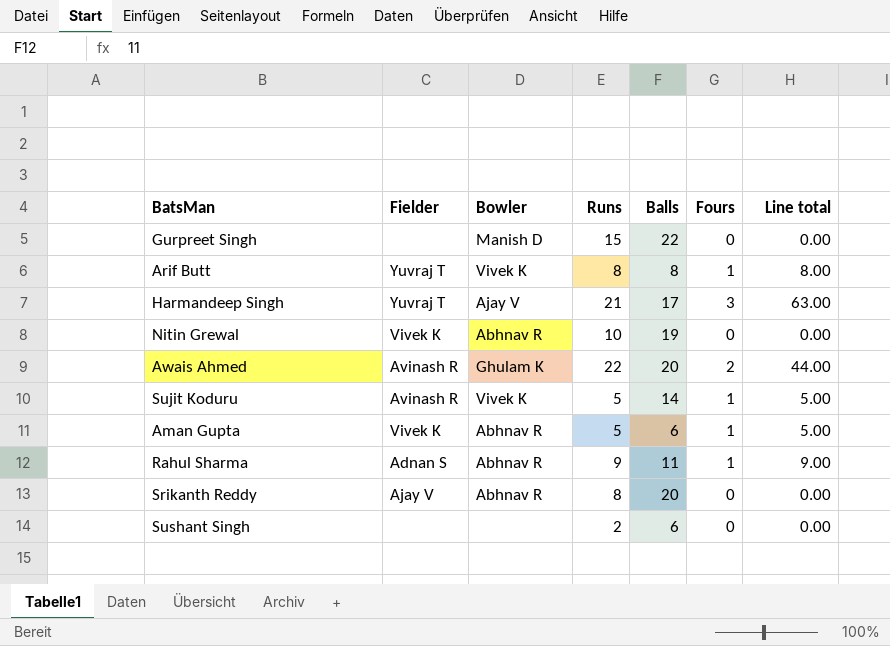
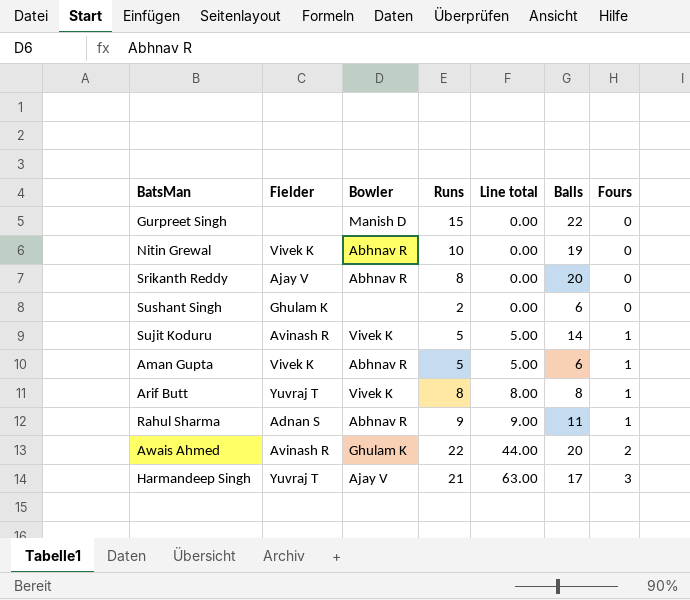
row order: none -> Line total ascending
column Line total | position: 7 -> 5
Sushant Singh | Fielder: none -> Ghulam K

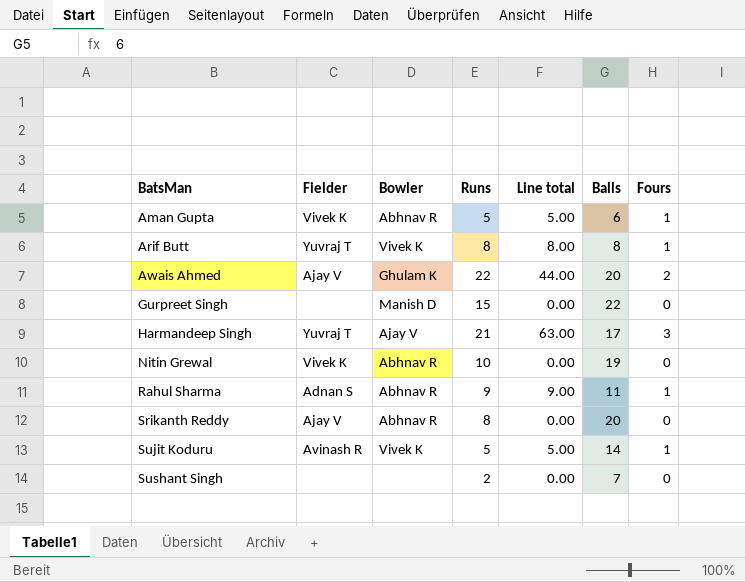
row order: Line total ascending -> BatsMan ascending
Awais Ahmed | Fielder: Avinash R -> Ajay V
Sushant Singh | Fielder: Ghulam K -> none
Sushant Singh | Balls: 6 -> 7

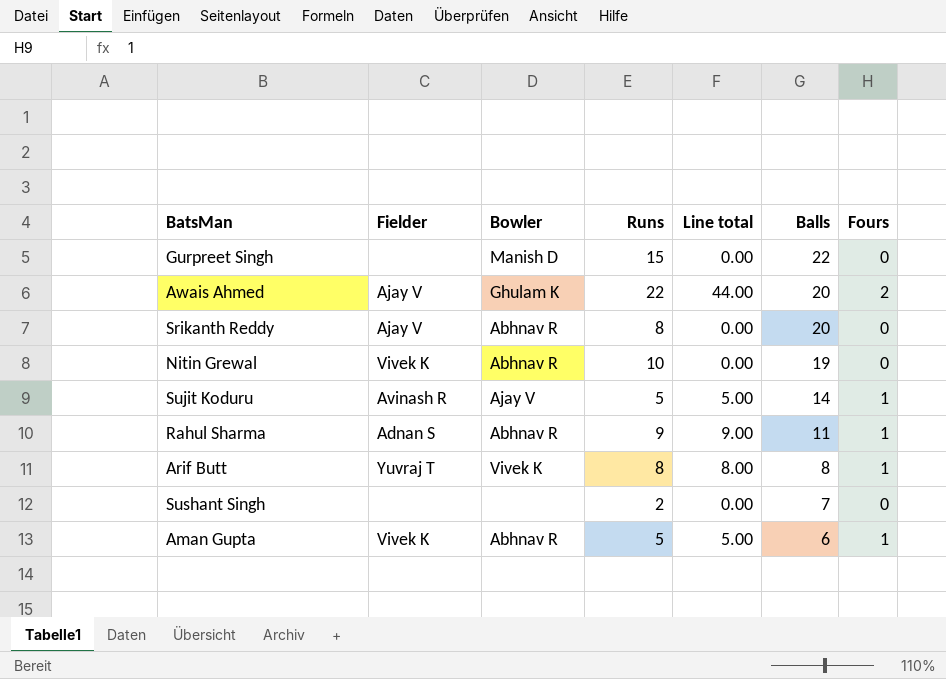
row order: BatsMan ascending -> Balls descending
row Harmandeep Singh: Yuvraj T | Ajay V | 21 | 63.00 | 17 | 3 -> none
Sujit Koduru | Bowler: Vivek K -> Ajay V

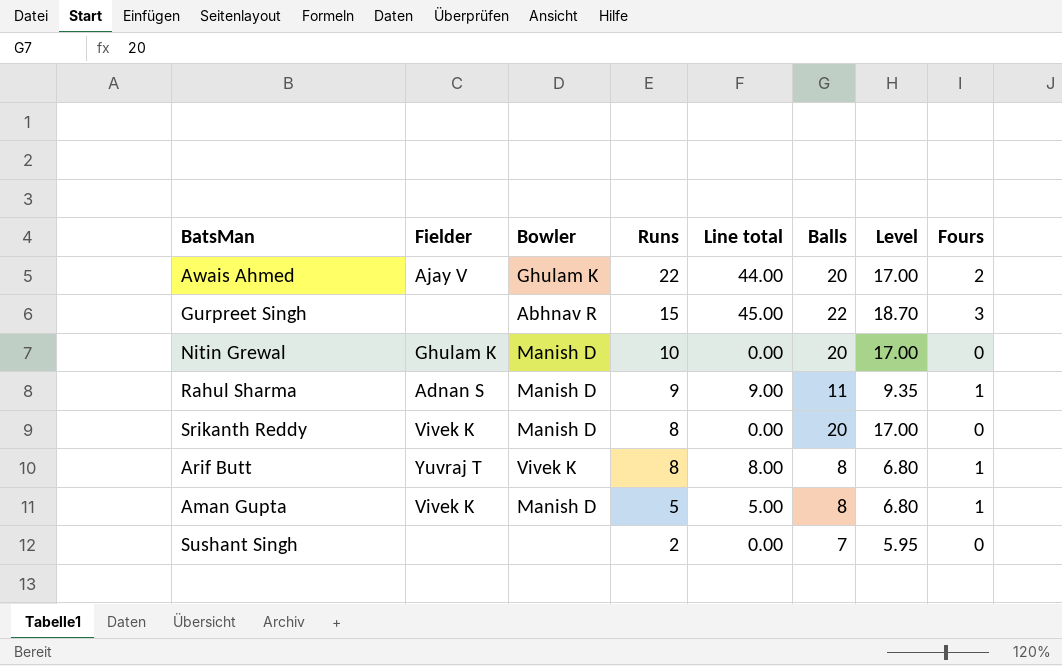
row order: Balls descending -> Runs descending
column Level | formula: none -> [Balls] * 0.85
row Sujit Koduru: Avinash R | Ajay V | 5 | 5.00 | 14 | 1 -> none
Gurpreet Singh | Bowler: Manish D -> Abhnav R
Gurpreet Singh | Line total: 0.00 -> 45.00
Gurpreet Singh | Fours: 0 -> 3
Nitin Grewal | Fielder: Vivek K -> Ghulam K
Nitin Grewal | Bowler: Abhnav R -> Manish D
Nitin Grewal | Balls: 19 -> 20
Rahul Sharma | Bowler: Abhnav R -> Manish D
Srikanth Reddy | Fielder: Ajay V -> Vivek K
Srikanth Reddy | Bowler: Abhnav R -> Manish D
Aman Gupta | Bowler: Abhnav R -> Manish D
Aman Gupta | Balls: 6 -> 8

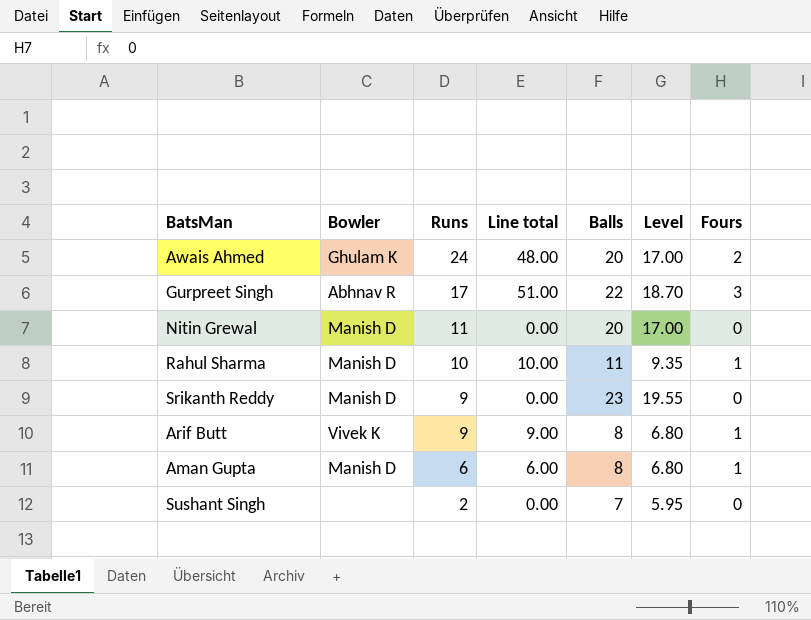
column Fielder | position: 2 -> none
Awais Ahmed | Runs: 22 -> 24
Awais Ahmed | Line total: 44.00 -> 48.00
Gurpreet Singh | Runs: 15 -> 17
Gurpreet Singh | Line total: 45.00 -> 51.00
Nitin Grewal | Runs: 10 -> 11
Rahul Sharma | Runs: 9 -> 10
Rahul Sharma | Line total: 9.00 -> 10.00
Srikanth Reddy | Runs: 8 -> 9
Srikanth Reddy | Balls: 20 -> 23
Srikanth Reddy | Level: 17.00 -> 19.55
Arif Butt | Runs: 8 -> 9
Arif Butt | Line total: 8.00 -> 9.00
Aman Gupta | Runs: 5 -> 6
Aman Gupta | Line total: 5.00 -> 6.00

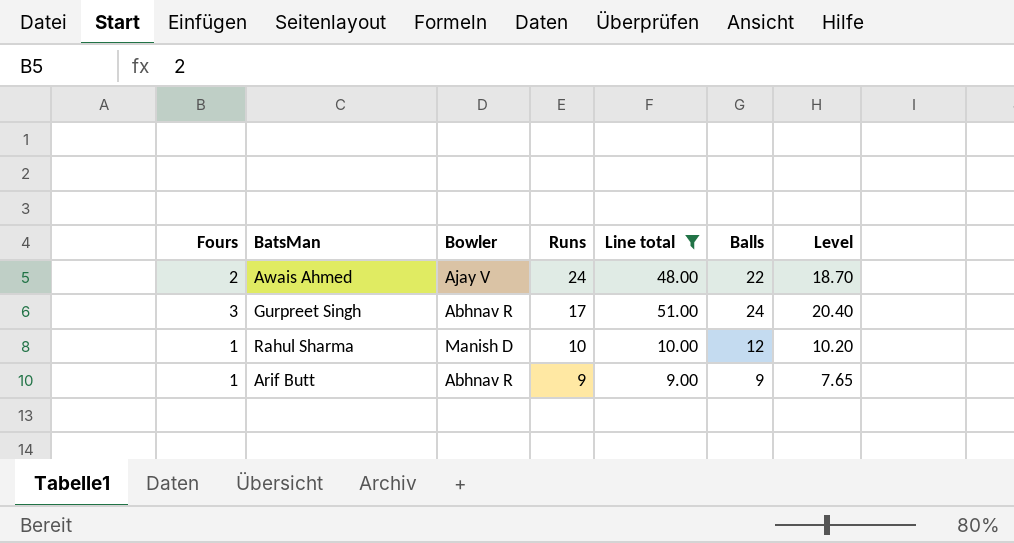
filter: none -> Line total >= 9.00
column Fours | position: 7 -> 1
Awais Ahmed | Bowler: Ghulam K -> Ajay V
Awais Ahmed | Balls: 20 -> 22
Awais Ahmed | Level: 17.00 -> 18.70
Gurpreet Singh | Balls: 22 -> 24
Gurpreet Singh | Level: 18.70 -> 20.40
Rahul Sharma | Balls: 11 -> 12
Rahul Sharma | Level: 9.35 -> 10.20
Arif Butt | Bowler: Vivek K -> Abhnav R
Arif Butt | Balls: 8 -> 9
Arif Butt | Level: 6.80 -> 7.65

